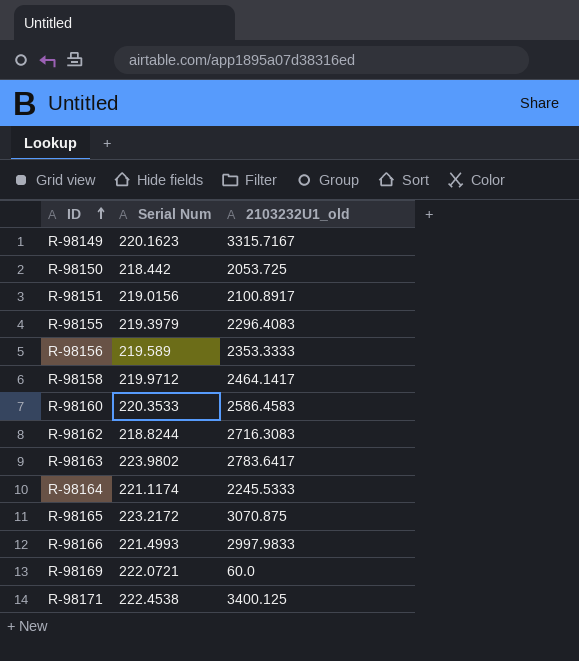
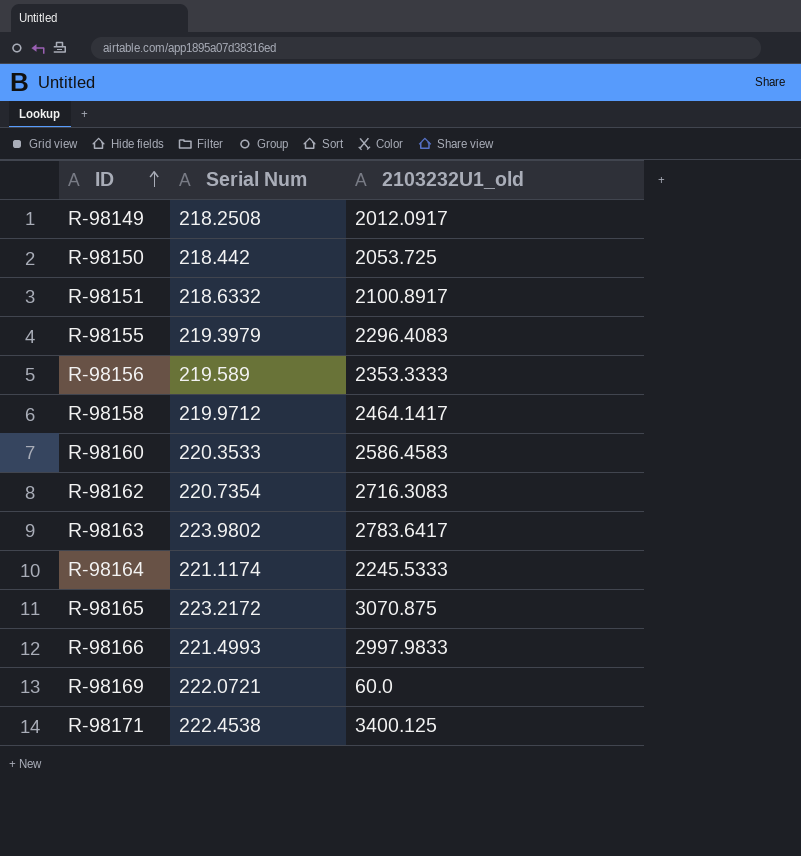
R-98149 | Serial Num: 220.1623 -> 218.2508
R-98149 | 2103232U1_old: 3315.7167 -> 2012.0917
R-98151 | Serial Num: 219.0156 -> 218.6332
R-98162 | Serial Num: 218.8244 -> 220.7354

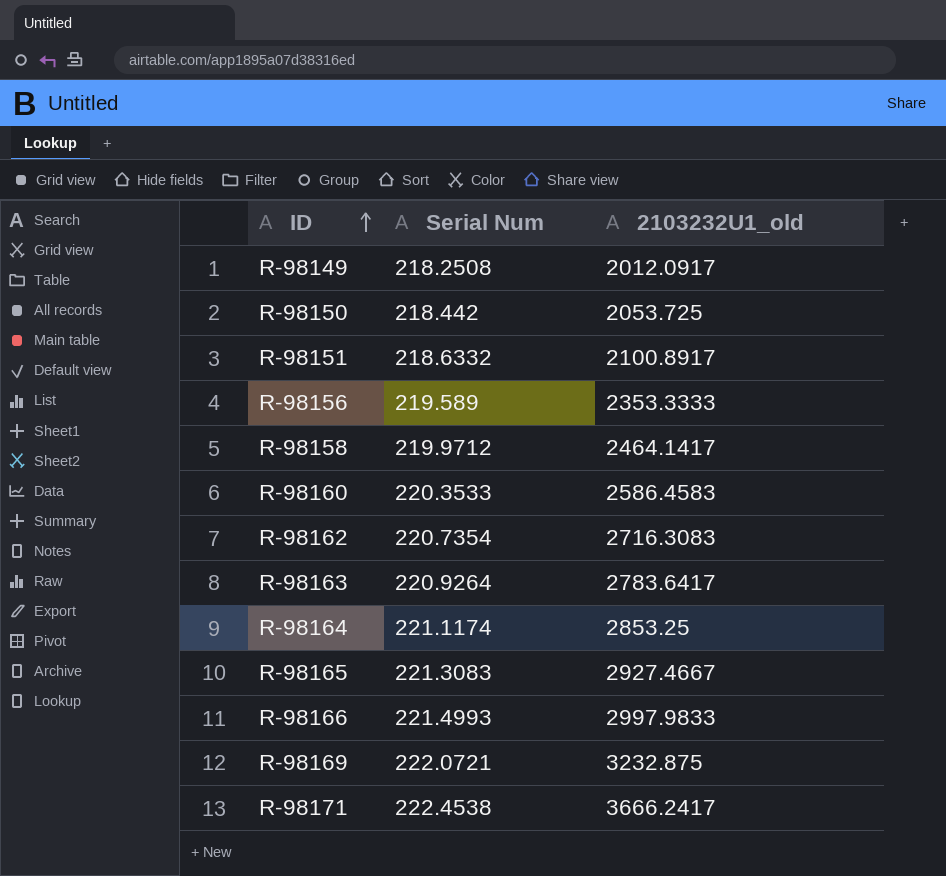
row R-98155: 219.3979 | 2296.4083 -> none
R-98163 | Serial Num: 223.9802 -> 220.9264
R-98164 | 2103232U1_old: 2245.5333 -> 2853.25
R-98165 | Serial Num: 223.2172 -> 221.3083
R-98165 | 2103232U1_old: 3070.875 -> 2927.4667
R-98169 | 2103232U1_old: 60.0 -> 3232.875
R-98171 | 2103232U1_old: 3400.125 -> 3666.2417

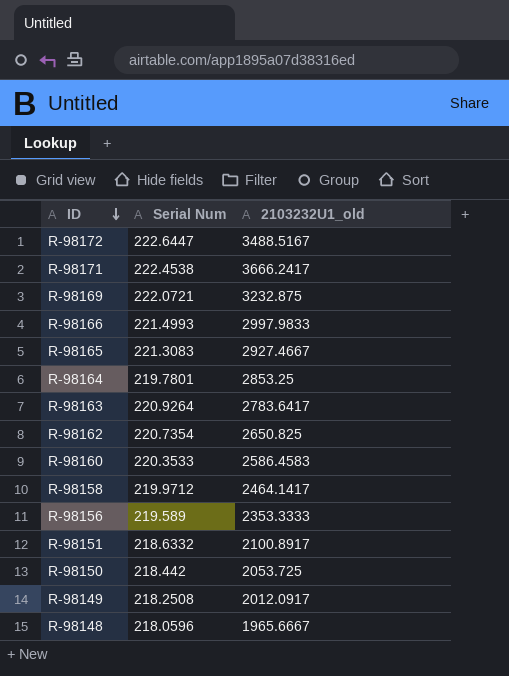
row order: ID ascending -> ID descending
row R-98172: none -> 222.6447 | 3488.5167
R-98164 | Serial Num: 221.1174 -> 219.7801
R-98162 | 2103232U1_old: 2716.3083 -> 2650.825
row R-98148: none -> 218.0596 | 1965.6667

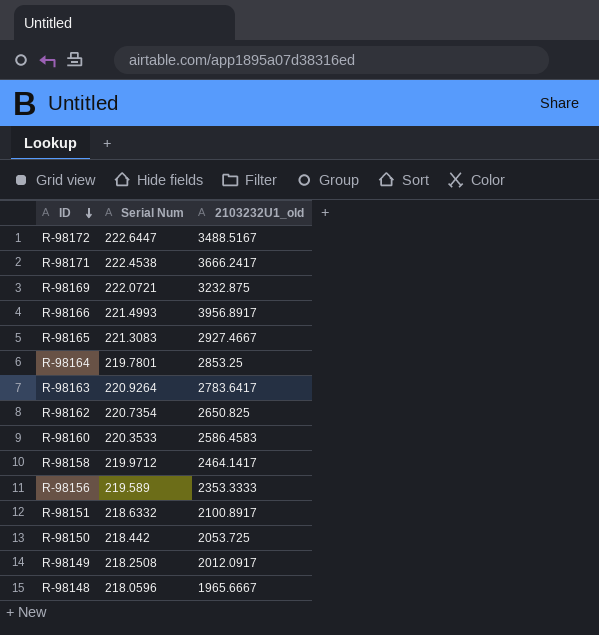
R-98166 | 2103232U1_old: 2997.9833 -> 3956.8917

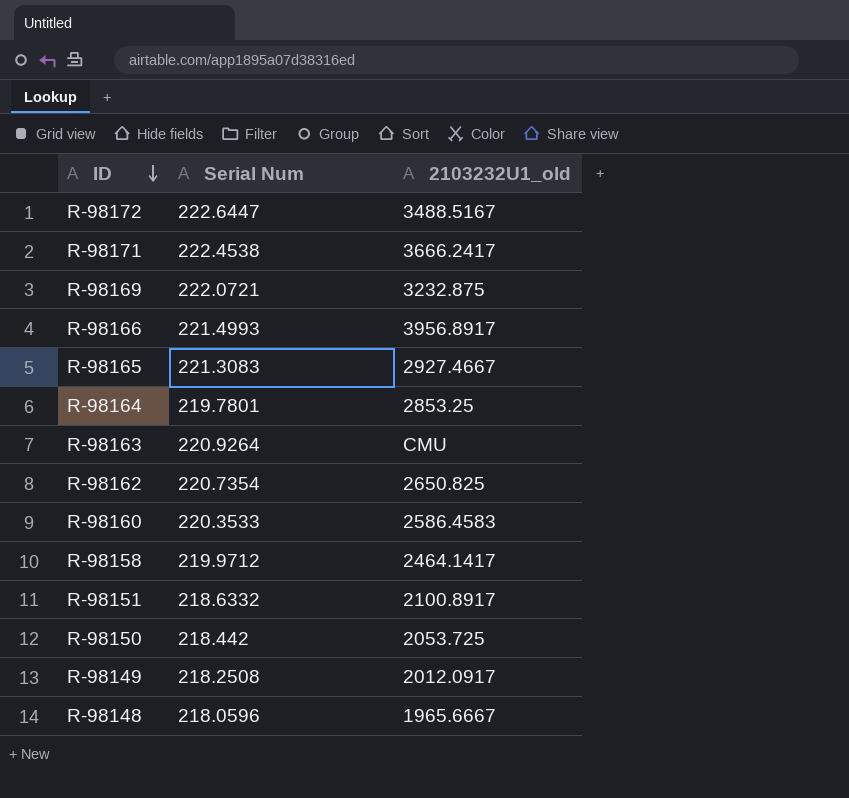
row R-98156: 219.589 | 2353.3333 -> none
R-98163 | 2103232U1_old: 2783.6417 -> CMU

